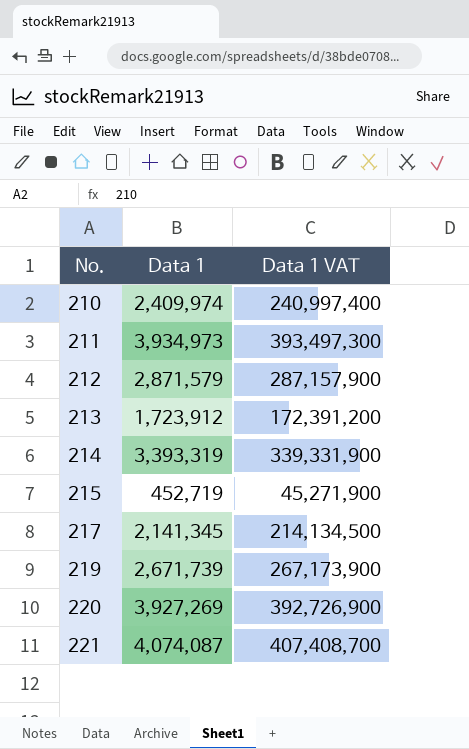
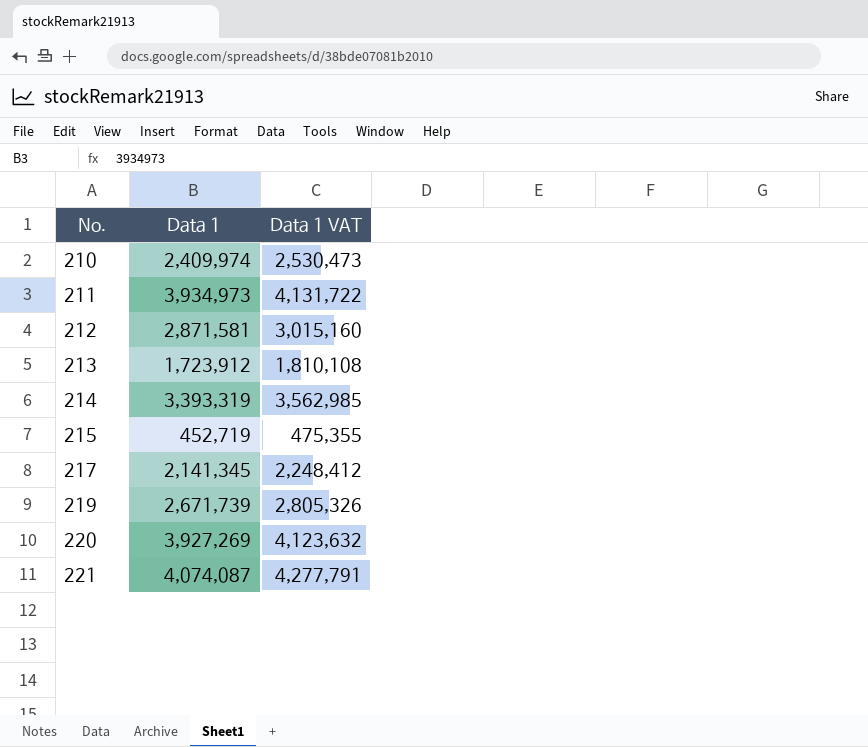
column Data 1 VAT | formula: [Data 1] * 100 -> [Data 1] * 1.05
212 | Data 1: 2,871,579 -> 2,871,581

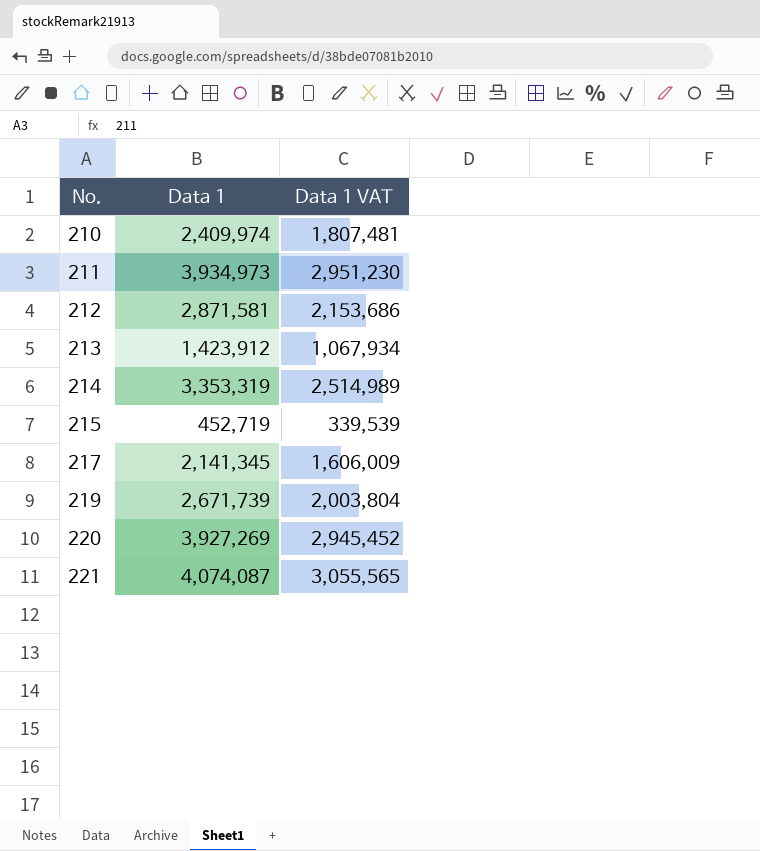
column Data 1 VAT | formula: [Data 1] * 1.05 -> [Data 1] * 0.75
213 | Data 1: 1,723,912 -> 1,423,912
214 | Data 1: 3,393,319 -> 3,353,319

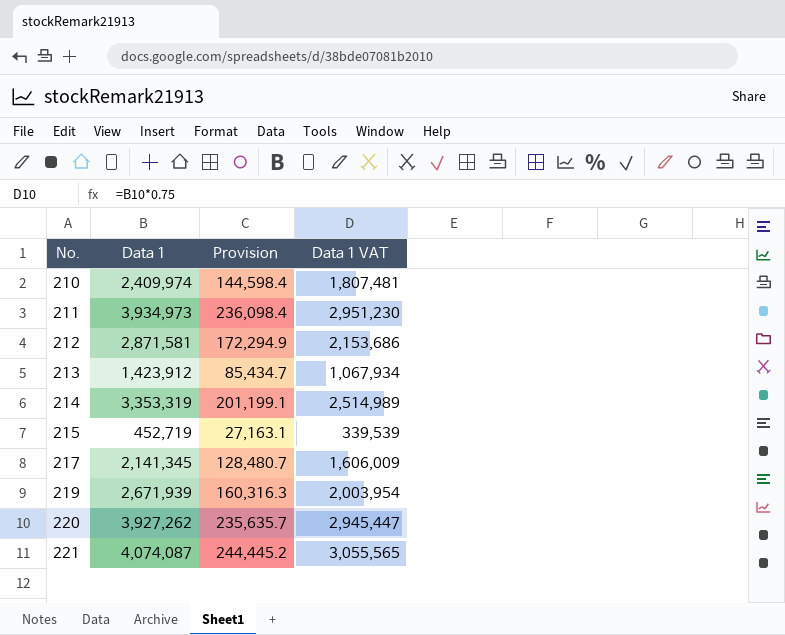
column Provision | formula: none -> [Data 1] * 0.06
219 | Data 1: 2,671,739 -> 2,671,939
219 | Data 1 VAT: 2,003,804 -> 2,003,954
220 | Data 1: 3,927,269 -> 3,927,262
220 | Data 1 VAT: 2,945,452 -> 2,945,447

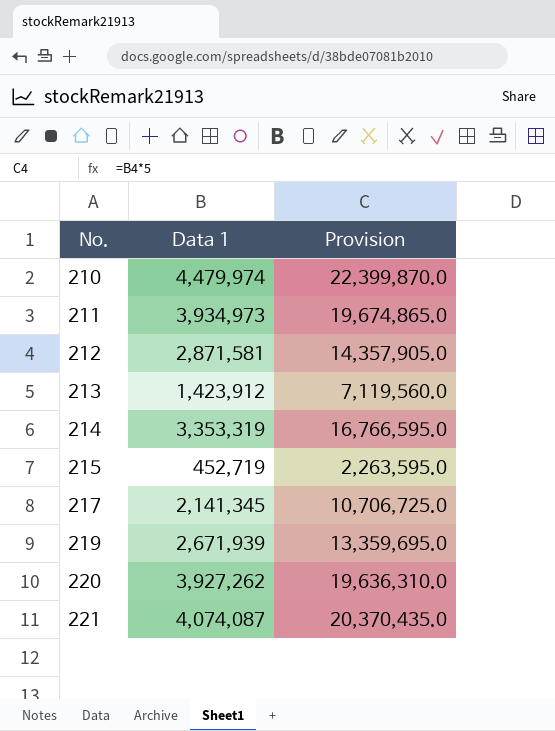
column Data 1 VAT | formula: [Data 1] * 0.75 -> none
column Provision | formula: [Data 1] * 0.06 -> [Data 1] * 5
210 | Data 1: 2,409,974 -> 4,479,974

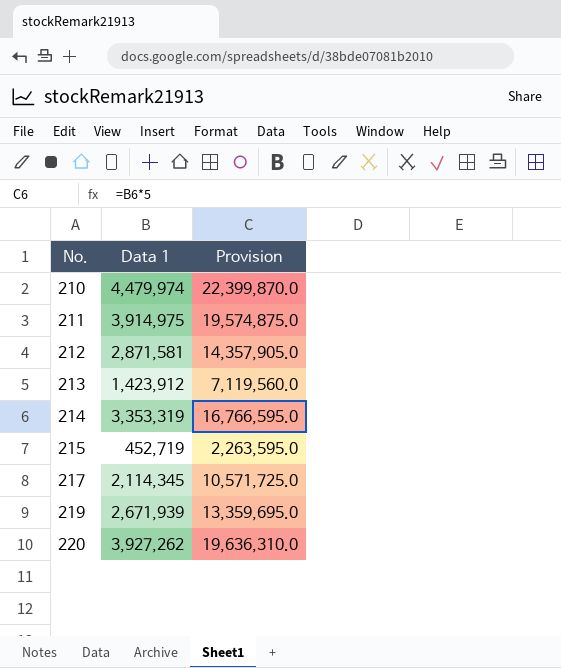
row 221: 4,074,087 | 20,370,435.0 -> none
211 | Data 1: 3,934,973 -> 3,914,975
211 | Provision: 19,674,865.0 -> 19,574,875.0
217 | Data 1: 2,141,345 -> 2,114,345
217 | Provision: 10,706,725.0 -> 10,571,725.0

